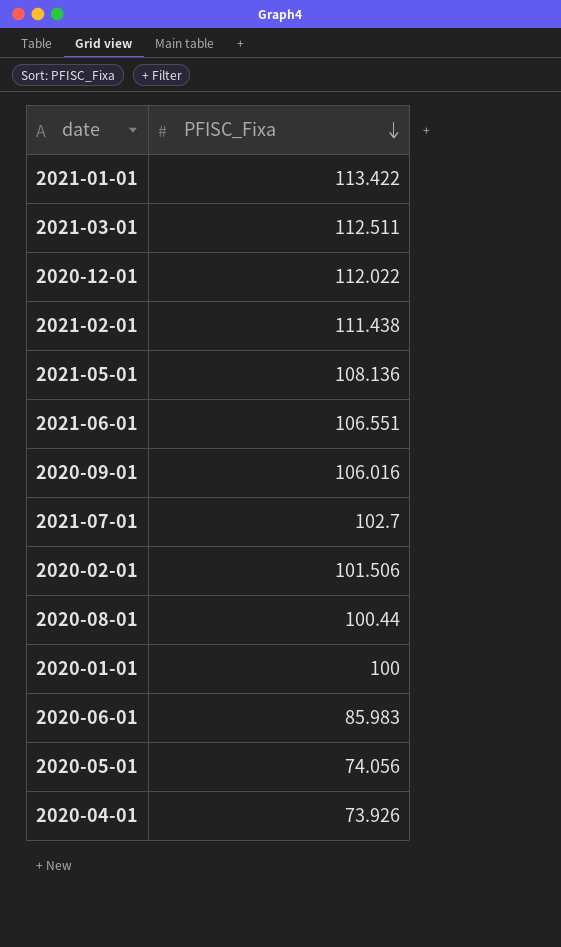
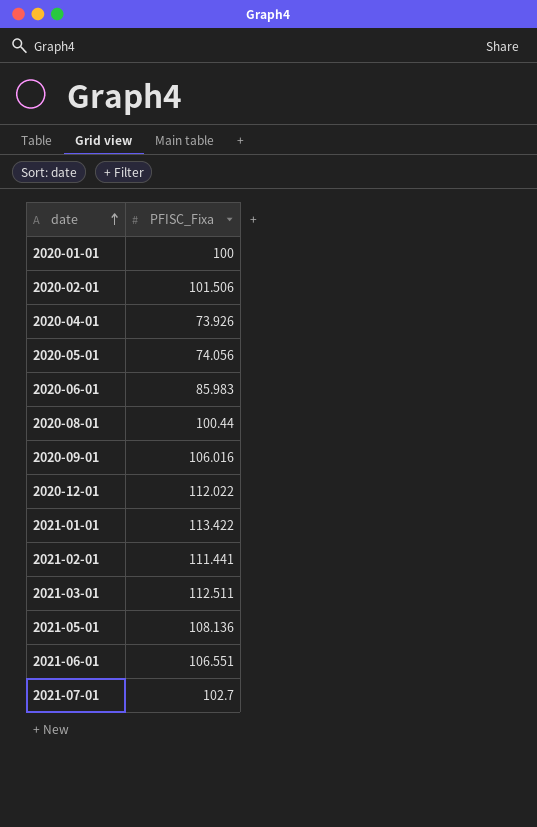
row order: PFISC_Fixa descending -> date ascending
2021-02-01 | PFISC_Fixa: 111.438 -> 111.441

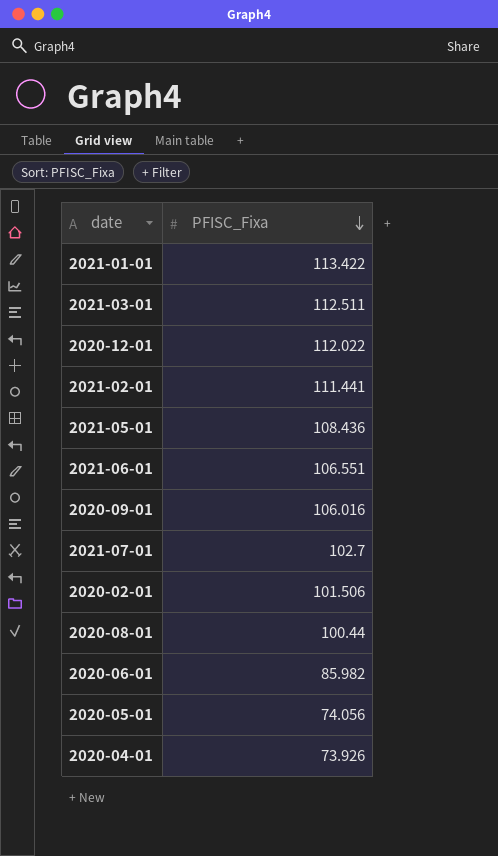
row order: date ascending -> PFISC_Fixa descending
row 2020-01-01: 100 -> none
2021-05-01 | PFISC_Fixa: 108.136 -> 108.436
2020-06-01 | PFISC_Fixa: 85.983 -> 85.982

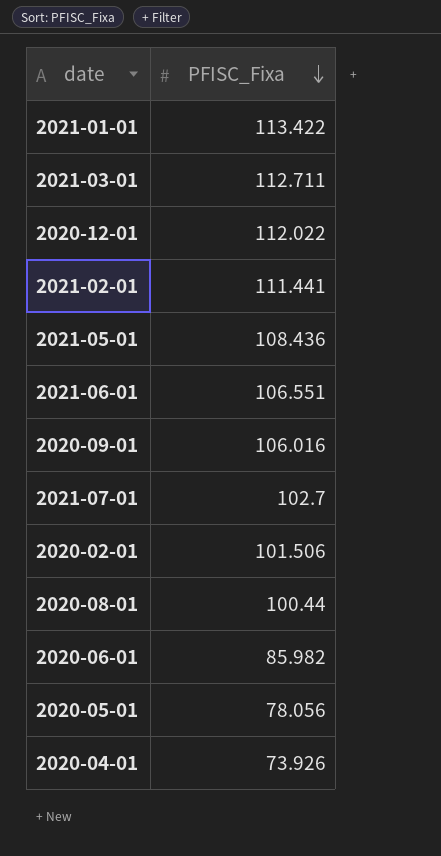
2021-03-01 | PFISC_Fixa: 112.511 -> 112.711
2020-05-01 | PFISC_Fixa: 74.056 -> 78.056

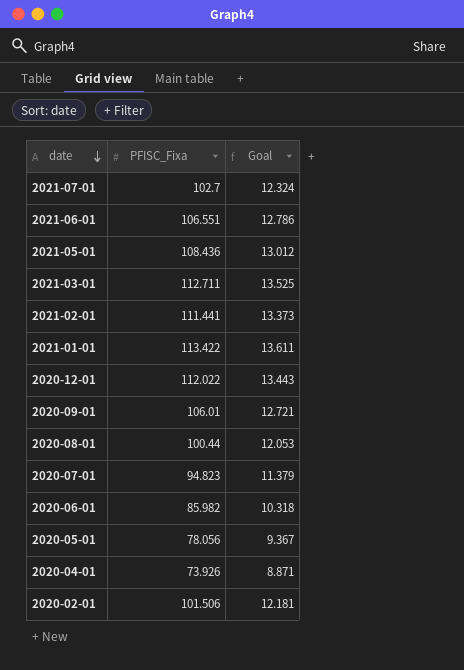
row order: PFISC_Fixa descending -> date descending
column Goal | formula: none -> [PFISC_Fixa] * 0.12
2020-09-01 | PFISC_Fixa: 106.016 -> 106.01
row 2020-07-01: none -> 94.823 | 11.379

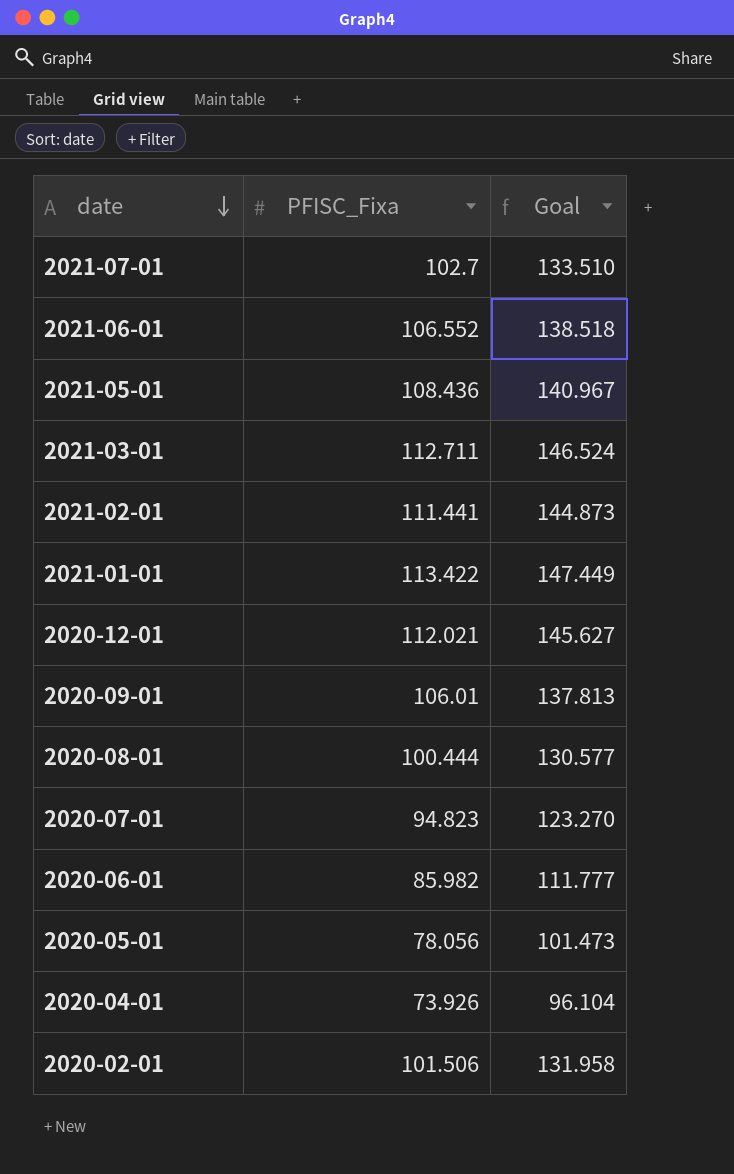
column Goal | formula: [PFISC_Fixa] * 0.12 -> [PFISC_Fixa] * 1.3
2021-06-01 | PFISC_Fixa: 106.551 -> 106.552
2020-12-01 | PFISC_Fixa: 112.022 -> 112.021
2020-08-01 | PFISC_Fixa: 100.44 -> 100.444

